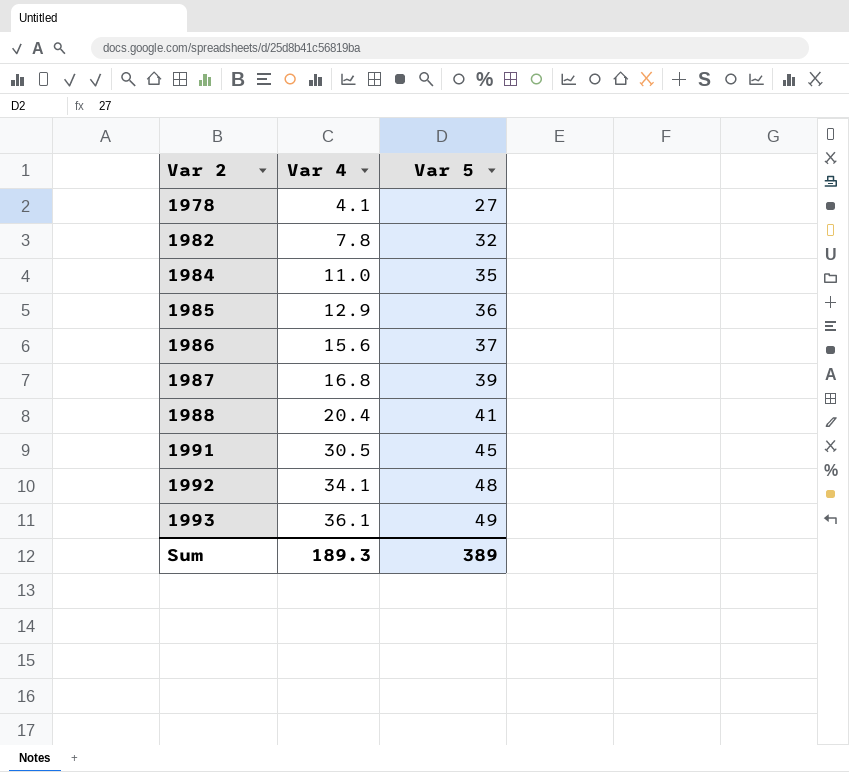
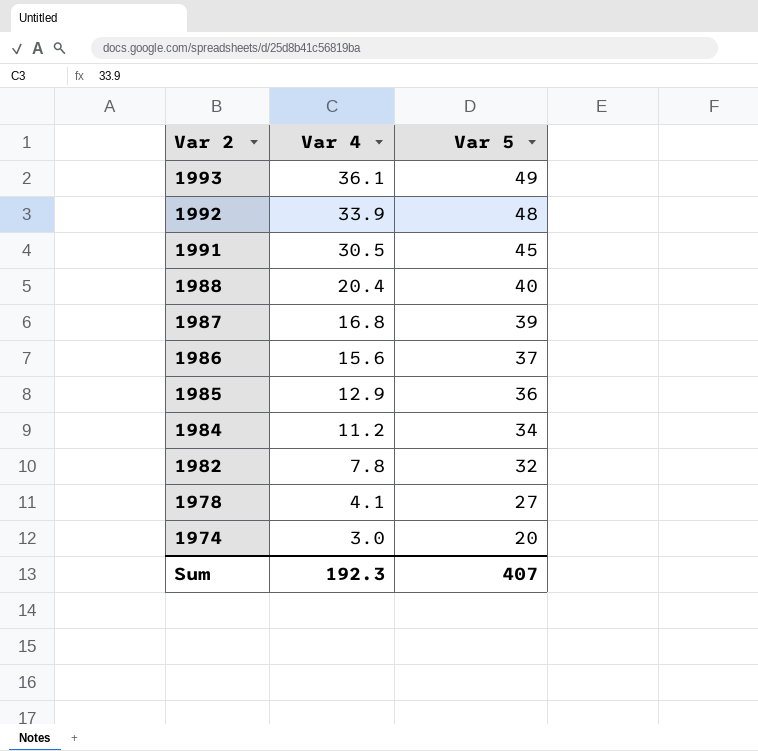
row order: Var 2 ascending -> Var 2 descending
1992 | Var 4: 34.1 -> 33.9
1988 | Var 5: 41 -> 40
1984 | Var 4: 11.0 -> 11.2
1984 | Var 5: 35 -> 34
row 1974: none -> 3.0 | 20
Sum | Var 4: 189.3 -> 192.3
Sum | Var 5: 389 -> 407

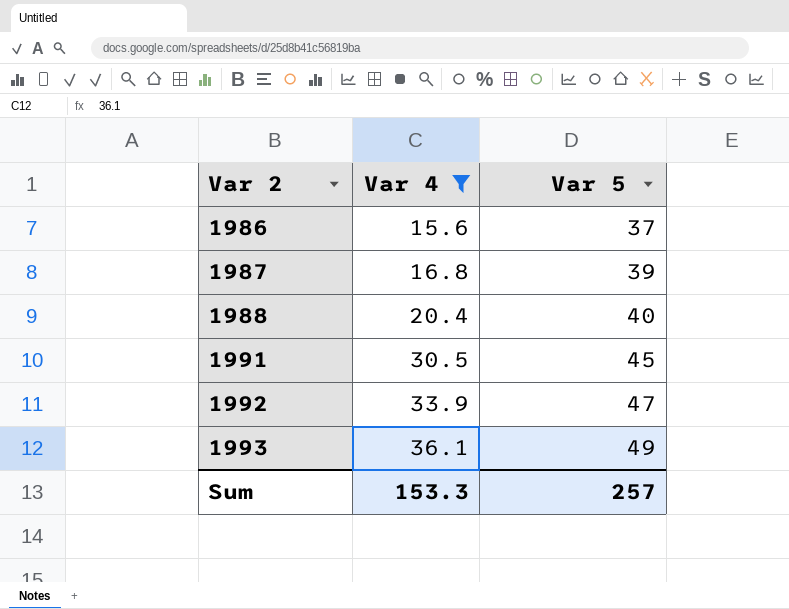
filter: none -> Var 4 >= 15.6
row order: Var 2 descending -> Var 2 ascending
1992 | Var 5: 48 -> 47
Sum | Var 4: 192.3 -> 153.3
Sum | Var 5: 407 -> 257

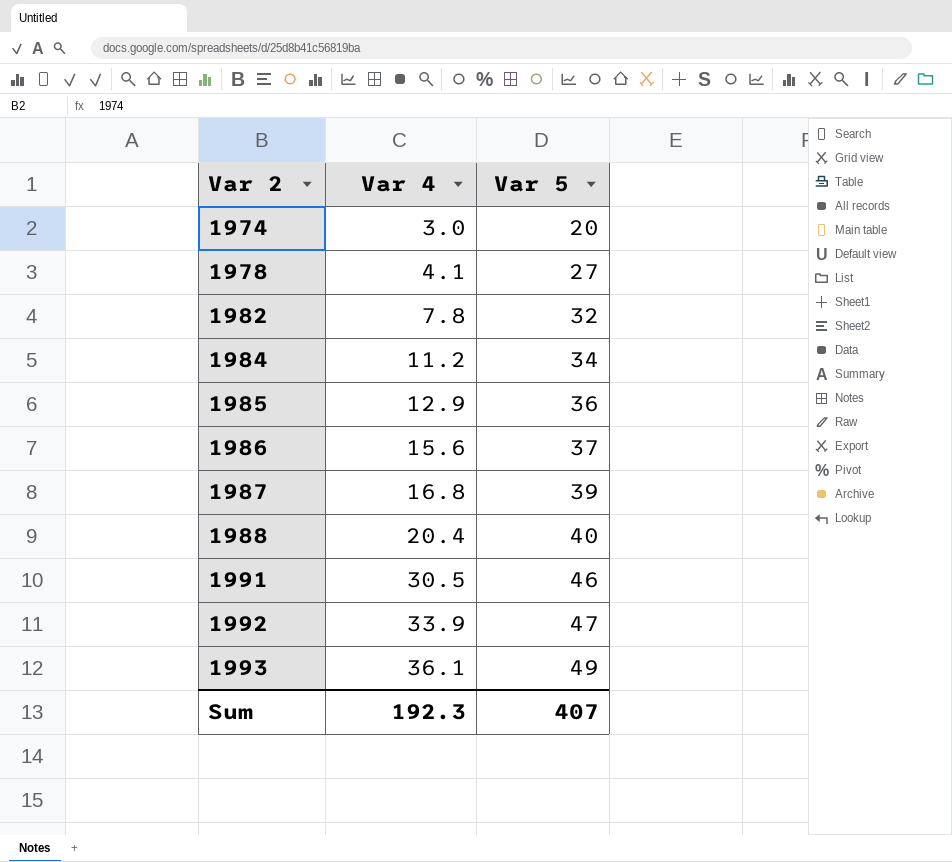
filter: Var 4 >= 15.6 -> none
1991 | Var 5: 45 -> 46
Sum | Var 4: 153.3 -> 192.3
Sum | Var 5: 257 -> 407

